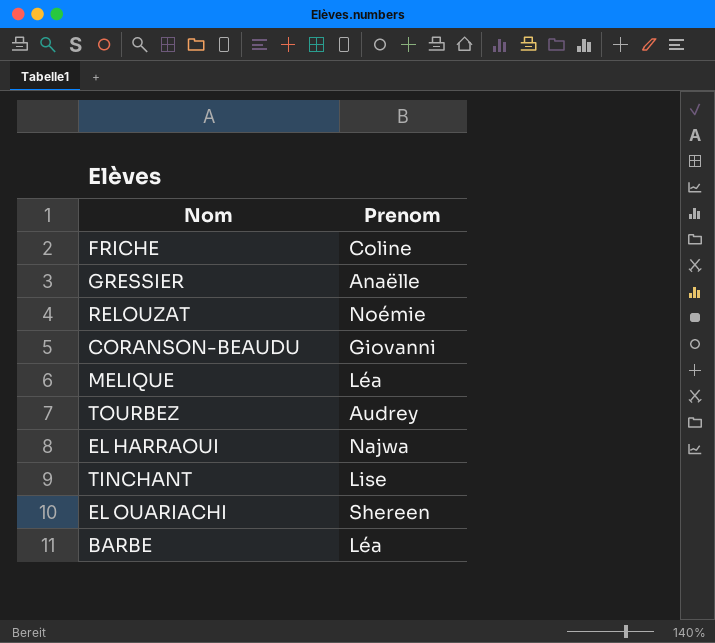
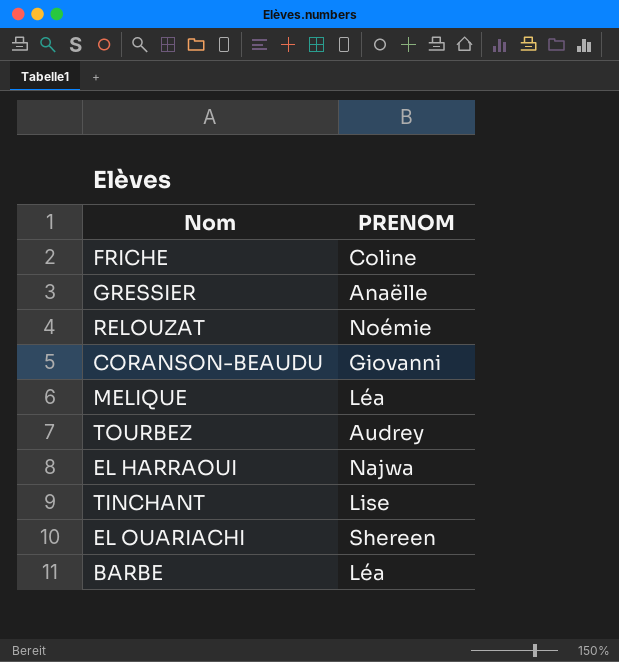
column name: Prenom -> PRENOM

